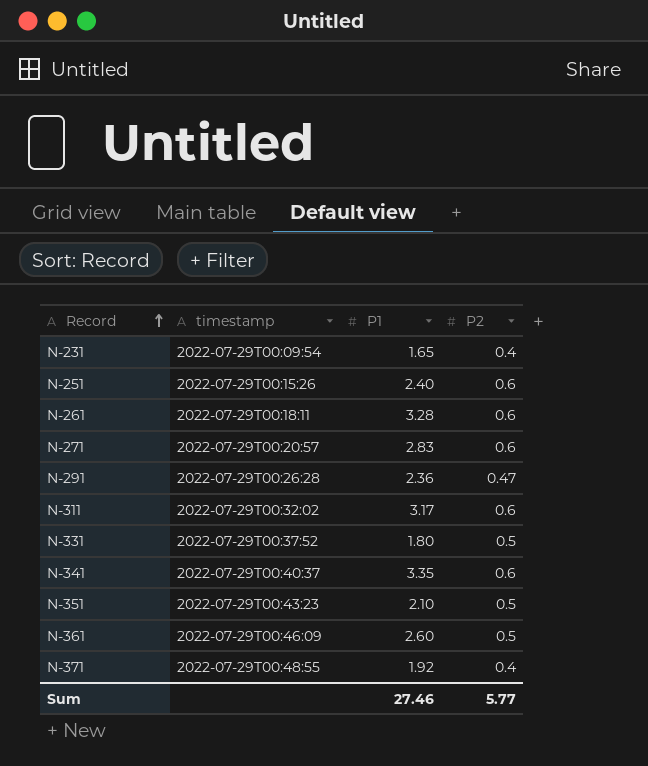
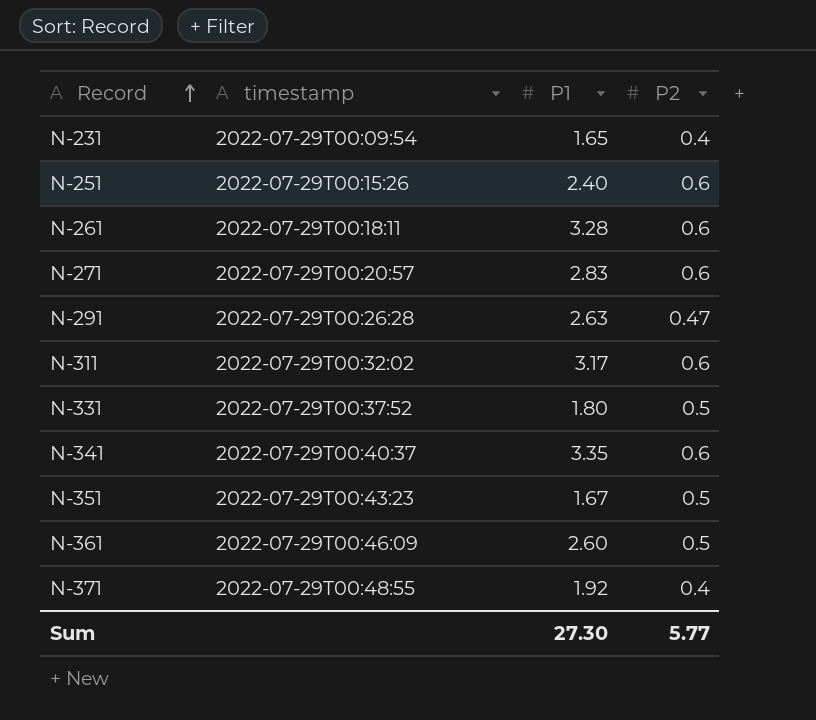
N-291 | P1: 2.36 -> 2.63
N-351 | P1: 2.10 -> 1.67
Sum | P1: 27.46 -> 27.30

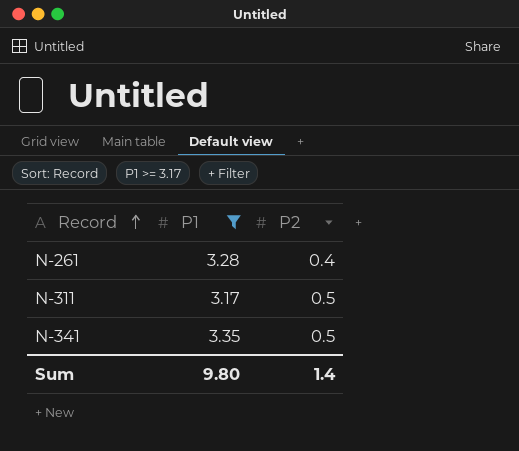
filter: none -> P1 >= 3.17
column timestamp | position: 2 -> none
N-261 | P2: 0.6 -> 0.4
N-311 | P2: 0.6 -> 0.5
N-341 | P2: 0.6 -> 0.5
Sum | P1: 27.30 -> 9.80
Sum | P2: 5.77 -> 1.4

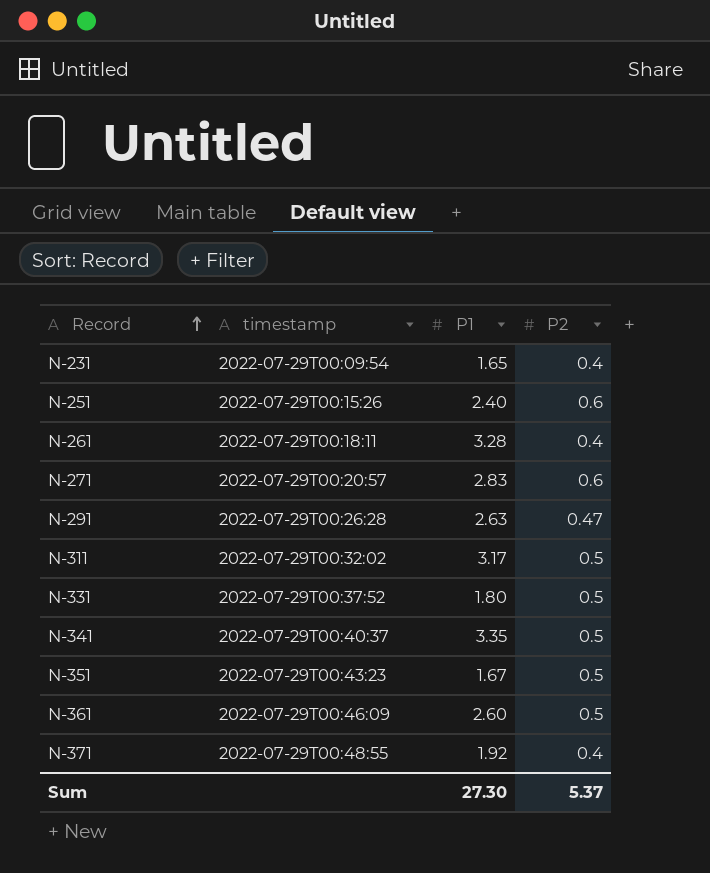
filter: P1 >= 3.17 -> none
column timestamp | position: none -> 2
Sum | P1: 9.80 -> 27.30
Sum | P2: 1.4 -> 5.37

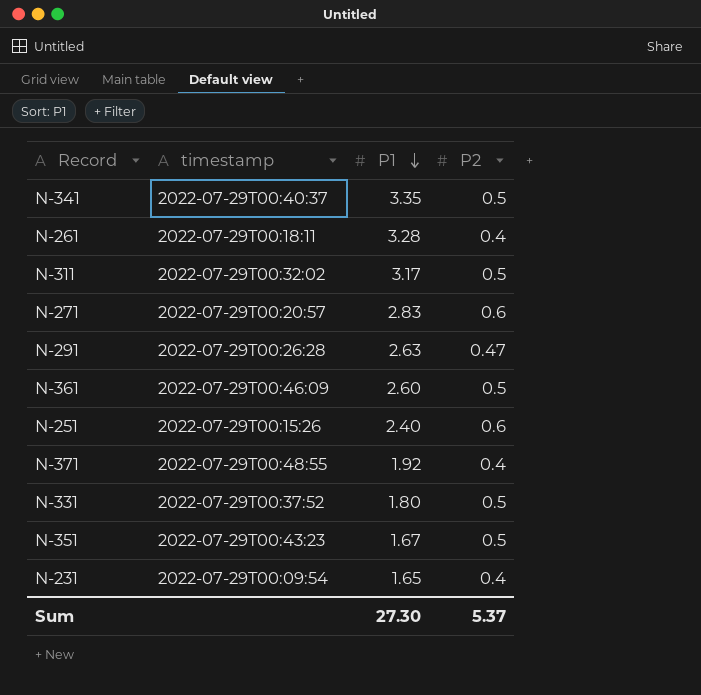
row order: Record ascending -> P1 descending

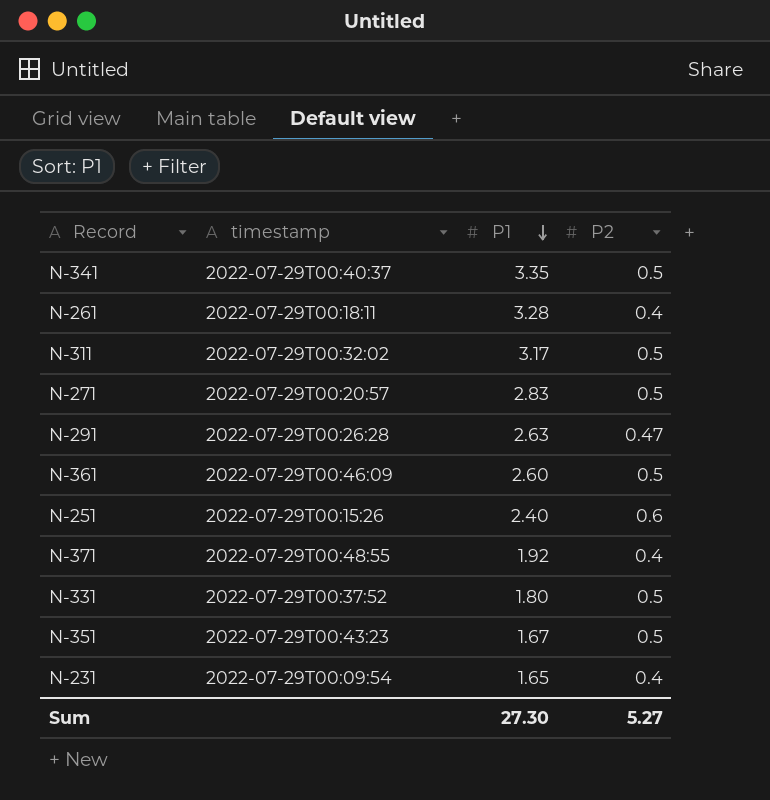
N-271 | P2: 0.6 -> 0.5
Sum | P2: 5.37 -> 5.27

